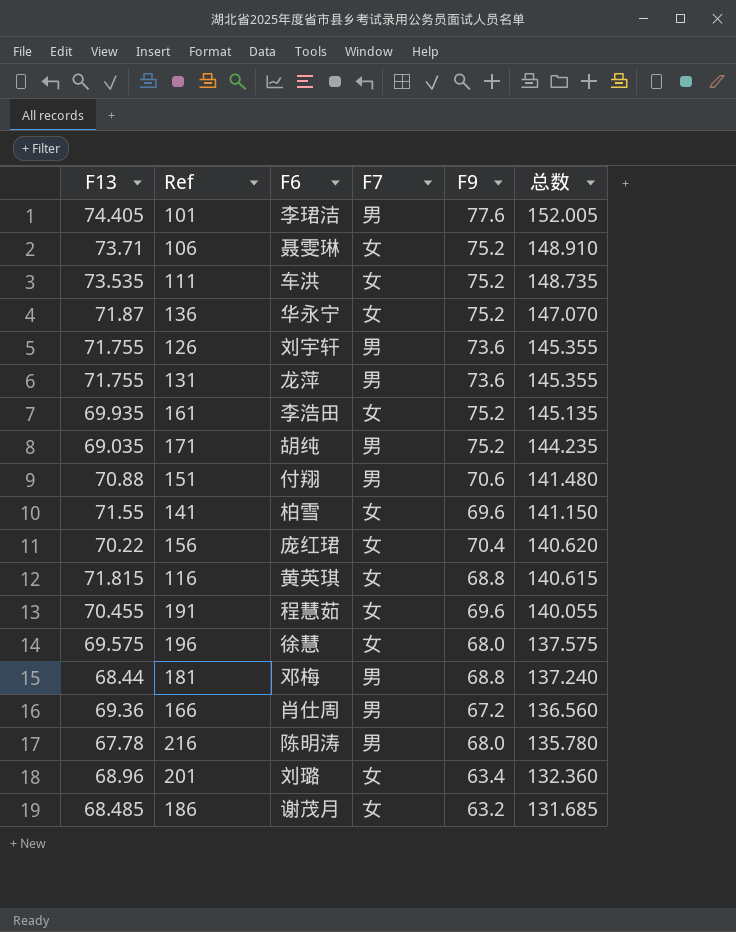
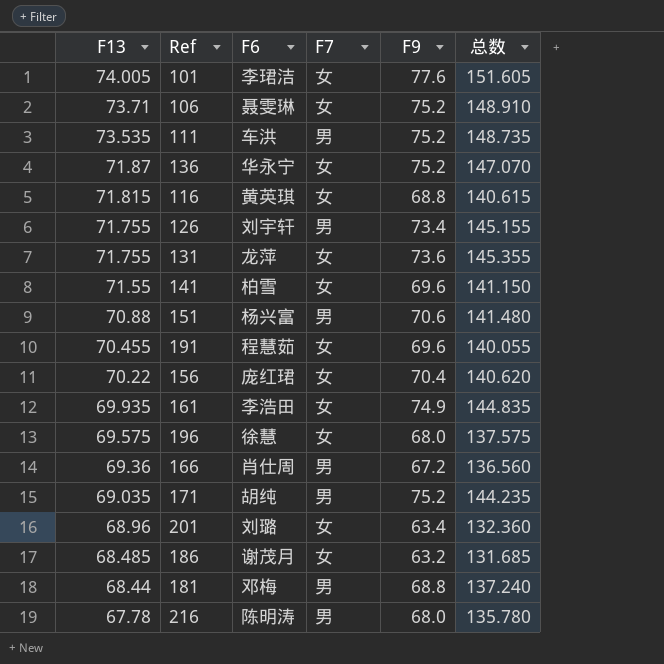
row order: 总数 descending -> F13 descending
101 | F13: 74.405 -> 74.005
101 | F7: 男 -> 女
101 | 总数: 152.005 -> 151.605
111 | F7: 女 -> 男
126 | F9: 73.6 -> 73.4
126 | 总数: 145.355 -> 145.155
131 | F7: 男 -> 女
151 | F6: 付翔 -> 杨兴富
161 | F9: 75.2 -> 74.9
161 | 总数: 145.135 -> 144.835

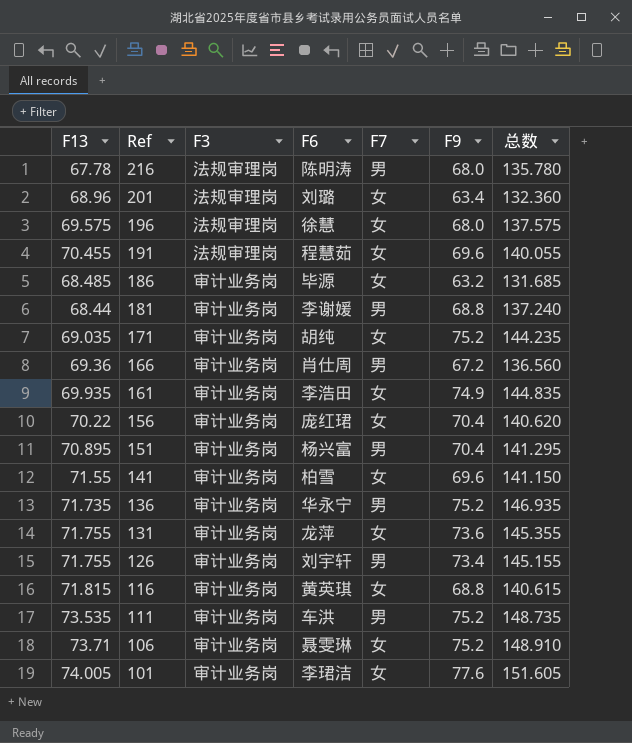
row order: F13 descending -> Ref descending
column F3 | position: none -> 3
186 | F6: 谢茂月 -> 毕源
181 | F6: 邓梅 -> 李谢媛
171 | F7: 男 -> 女
151 | F13: 70.88 -> 70.895
151 | F9: 70.6 -> 70.4
151 | 总数: 141.480 -> 141.295
136 | F13: 71.87 -> 71.735
136 | F7: 女 -> 男
136 | 总数: 147.070 -> 146.935

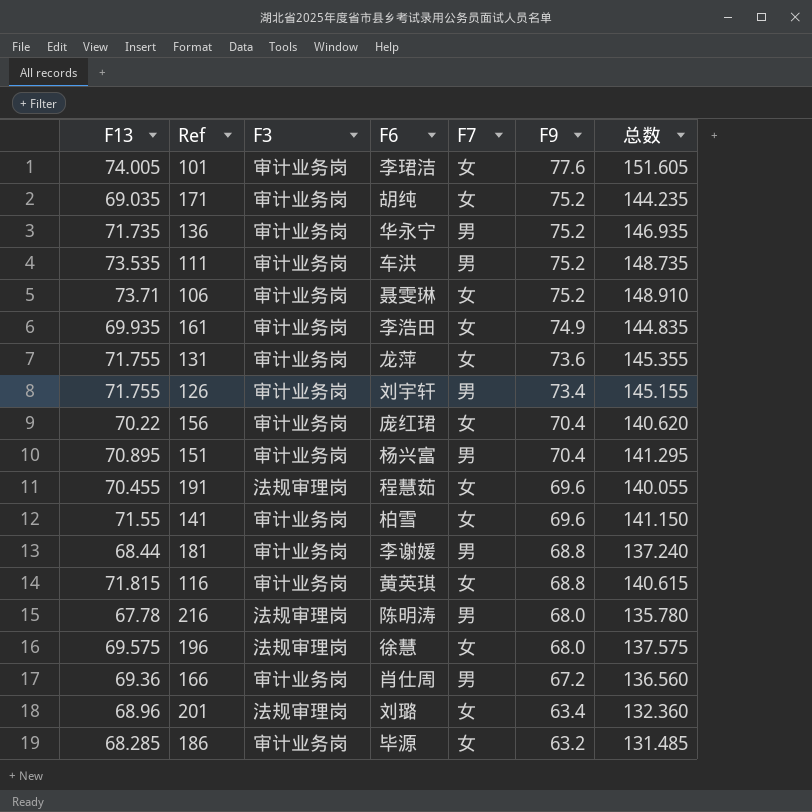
row order: Ref descending -> F9 descending
186 | F13: 68.485 -> 68.285
186 | 总数: 131.685 -> 131.485

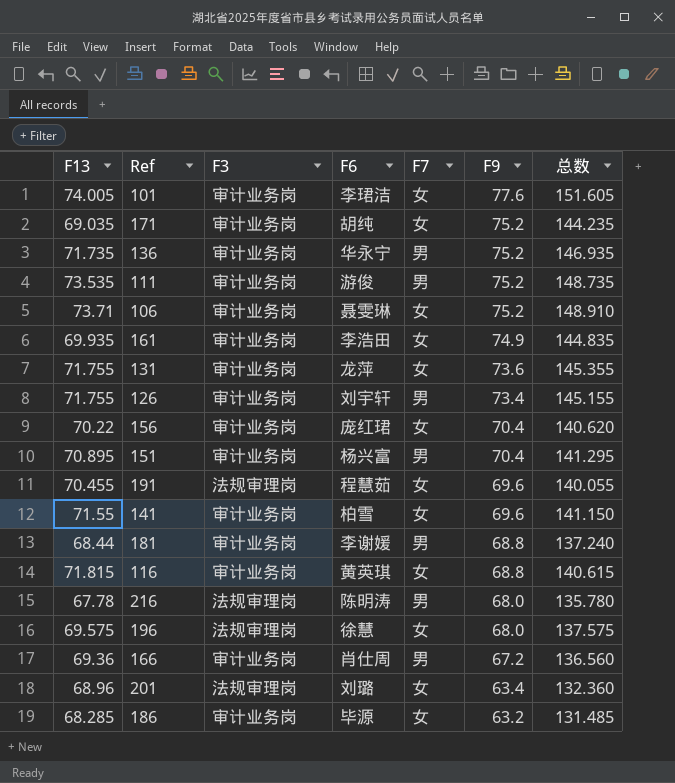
111 | F6: 车洪 -> 游俊

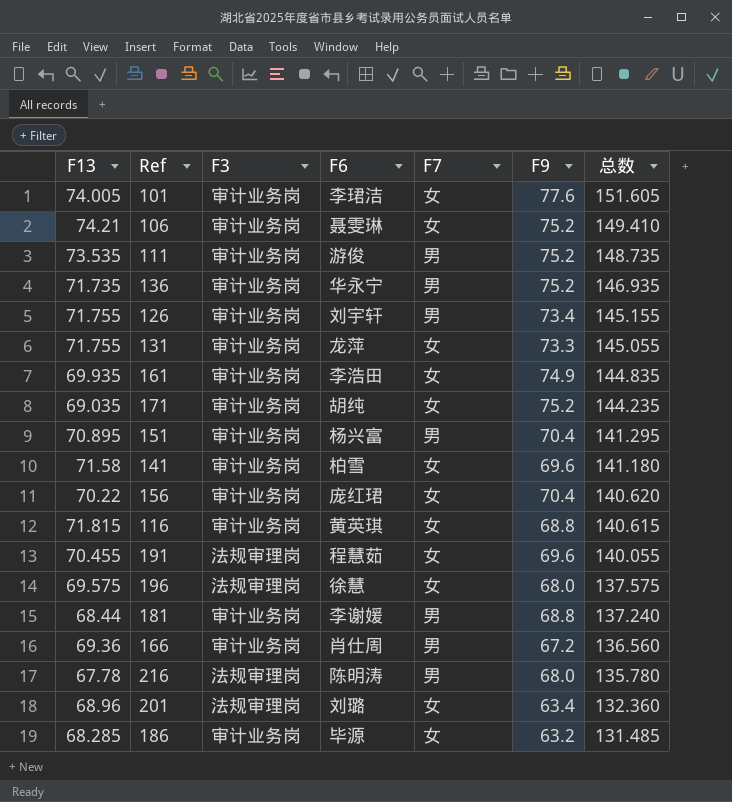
row order: F9 descending -> 总数 descending
106 | F13: 73.71 -> 74.21
106 | 总数: 148.910 -> 149.410
131 | F9: 73.6 -> 73.3
131 | 总数: 145.355 -> 145.055
141 | F13: 71.55 -> 71.58
141 | 总数: 141.150 -> 141.180

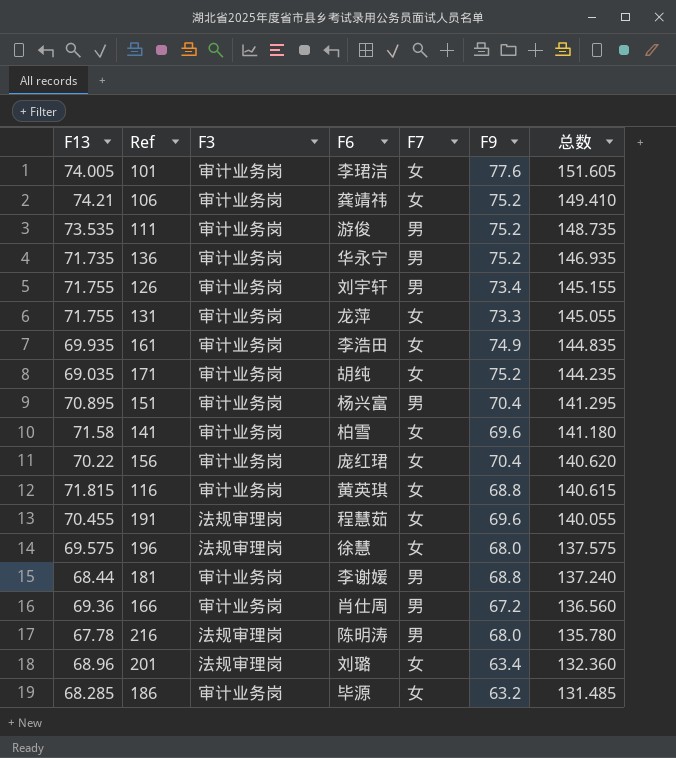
106 | F6: 聂雯琳 -> 龚靖祎

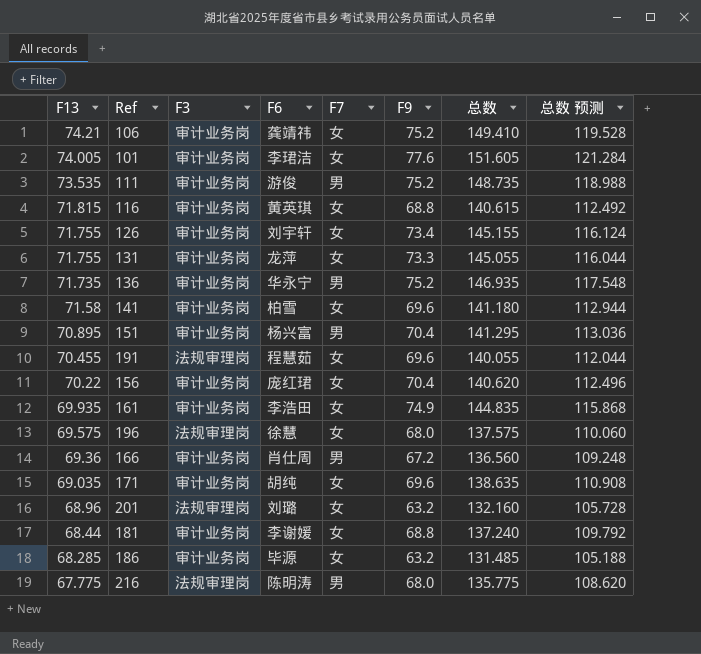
row order: 总数 descending -> F13 descending
column 总数 预测 | formula: none -> [总数] * 0.8
126 | F7: 男 -> 女
171 | F9: 75.2 -> 69.6
171 | 总数: 144.235 -> 138.635
201 | F9: 63.4 -> 63.2
201 | 总数: 132.360 -> 132.160
181 | F7: 男 -> 女
216 | F13: 67.78 -> 67.775
216 | 总数: 135.780 -> 135.775

